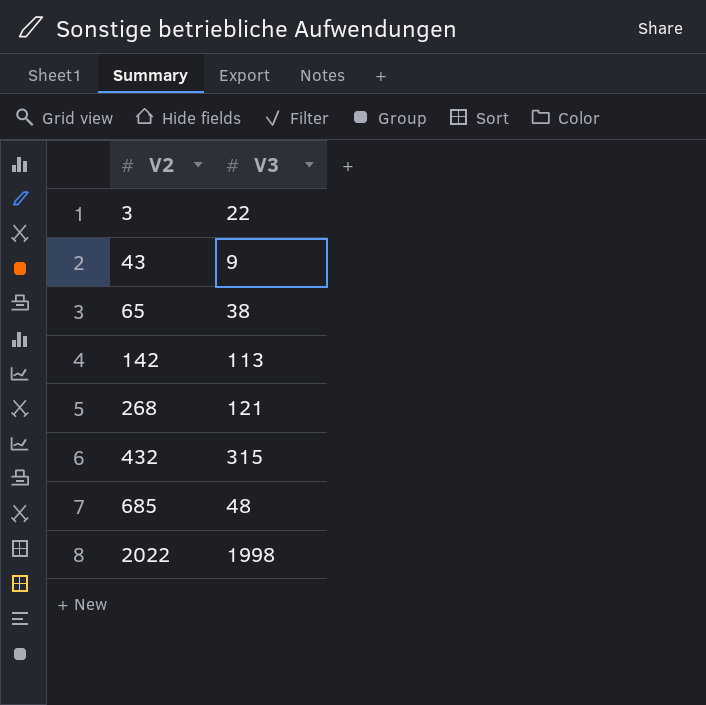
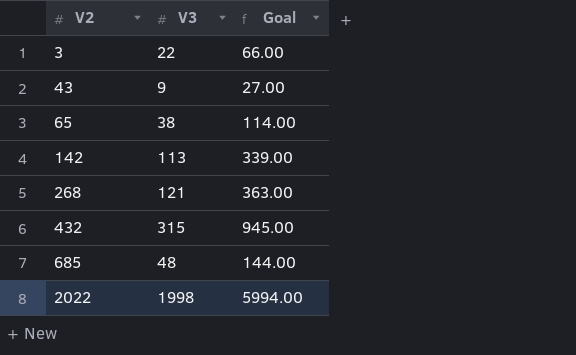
column Goal | formula: none -> [V3] * 3

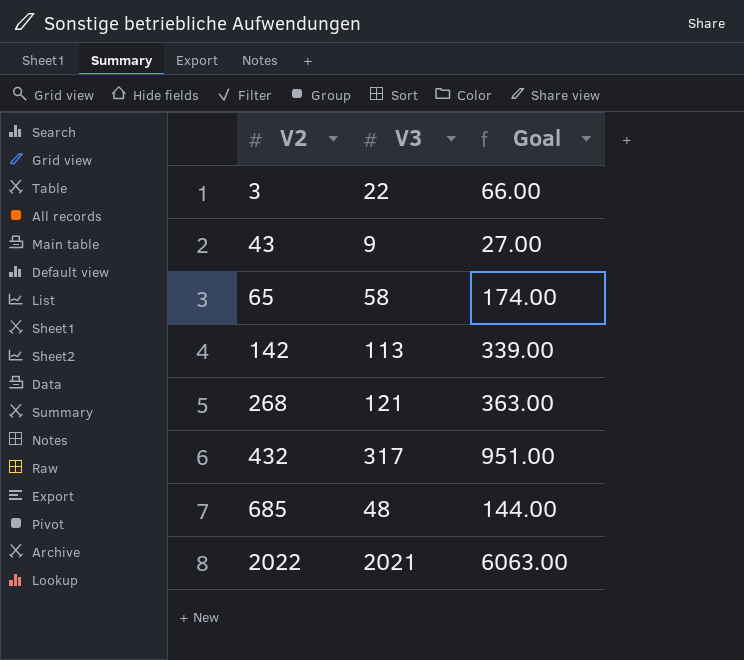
65 | V3: 38 -> 58
65 | Goal: 114.00 -> 174.00
432 | V3: 315 -> 317
432 | Goal: 945.00 -> 951.00
2022 | V3: 1998 -> 2021
2022 | Goal: 5994.00 -> 6063.00

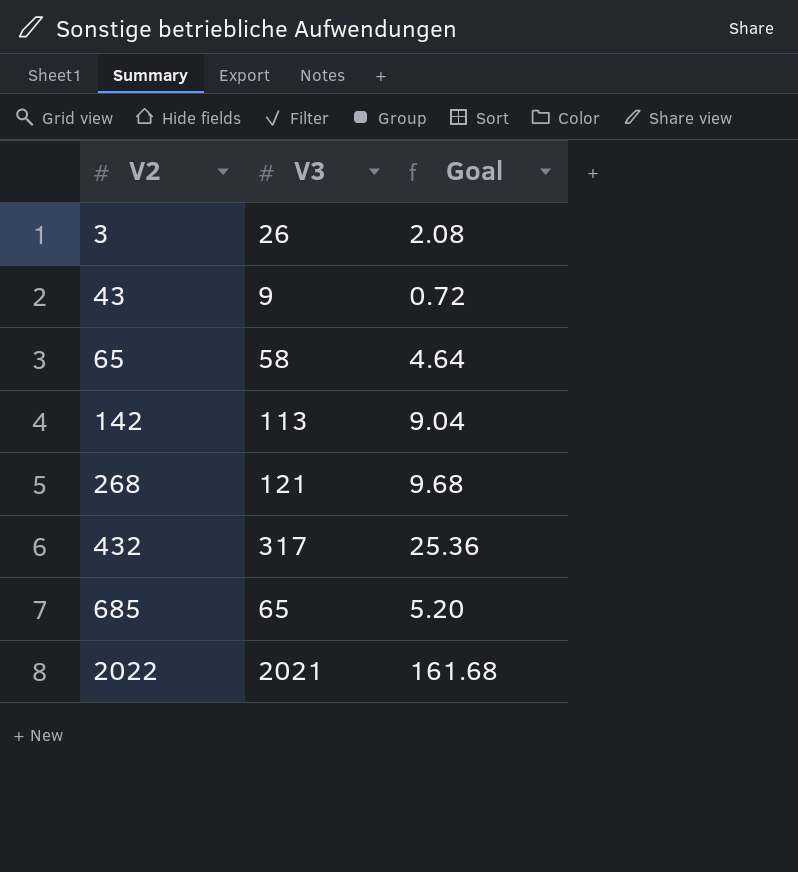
column Goal | formula: [V3] * 3 -> [V3] * 0.08
3 | V3: 22 -> 26
685 | V3: 48 -> 65

